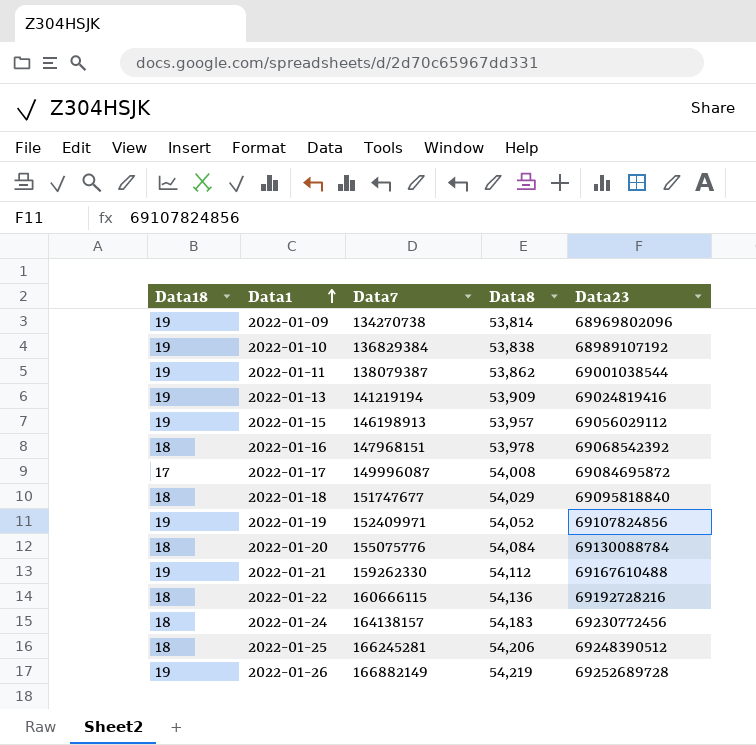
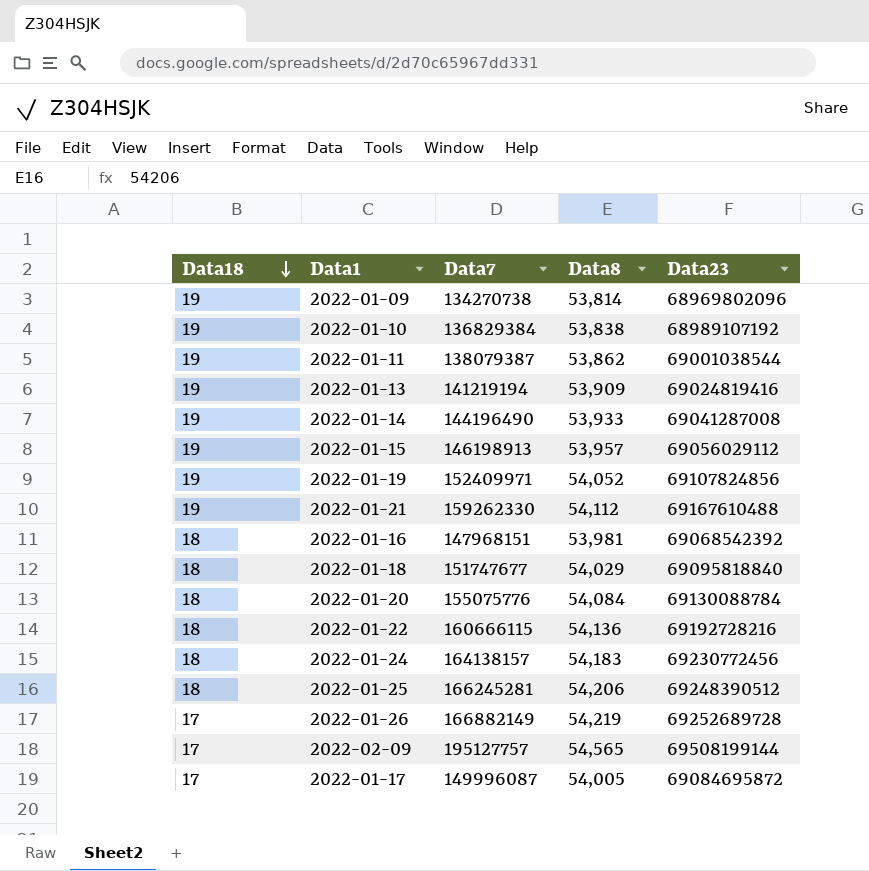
row order: Data1 ascending -> Data18 descending
row 2022-01-14: none -> 19 | 144196490 | 53,933 | 69041287008
2022-01-16 | Data8: 53,978 -> 53,981
2022-01-26 | Data18: 19 -> 17
row 2022-02-09: none -> 17 | 195127757 | 54,565 | 69508199144
2022-01-17 | Data8: 54,008 -> 54,005

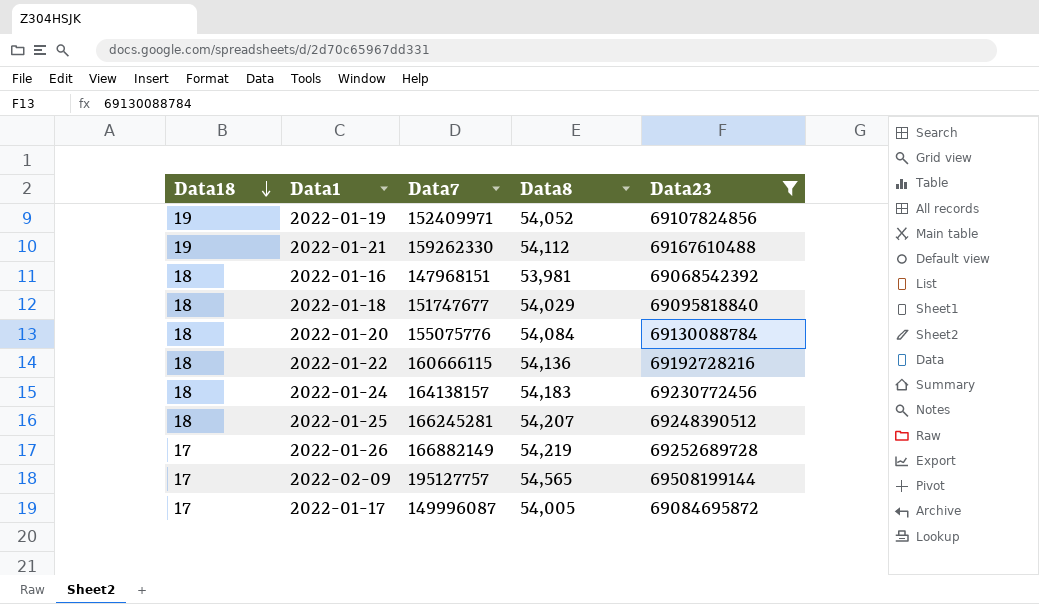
filter: none -> Data23 >= 69068542392
2022-01-25 | Data8: 54,206 -> 54,207

